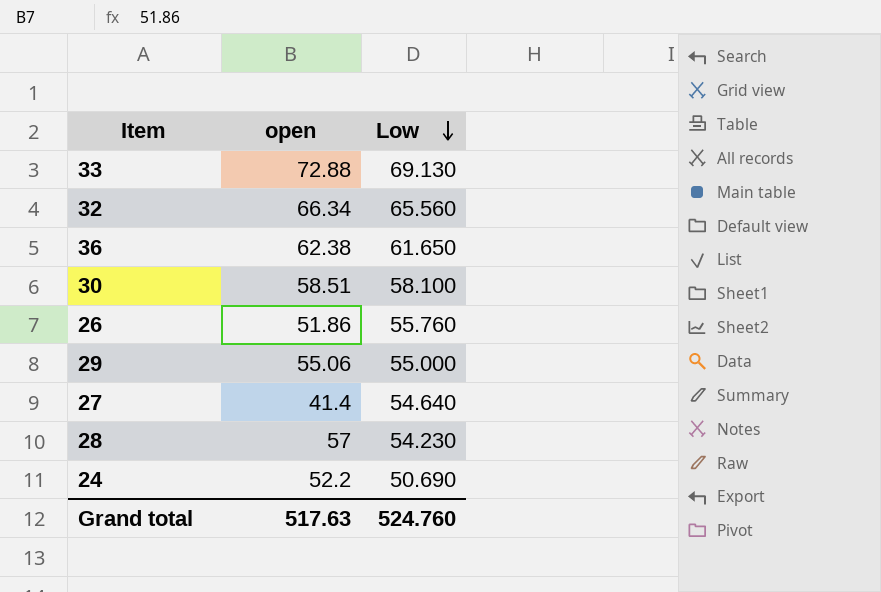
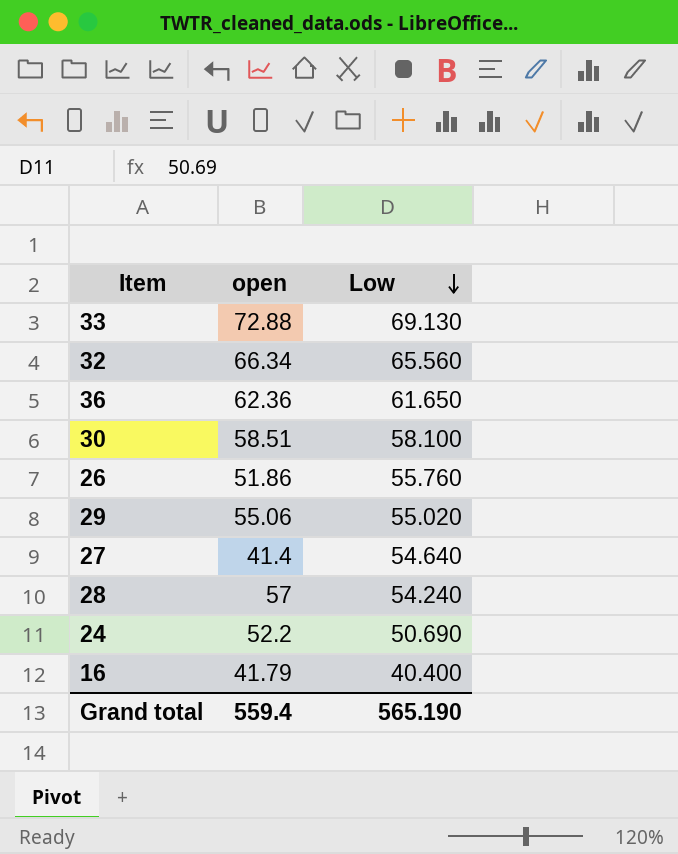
36 | open: 62.38 -> 62.36
29 | Low: 55.000 -> 55.020
28 | Low: 54.230 -> 54.240
row 16: none -> 41.79 | 40.400
Grand total | open: 517.63 -> 559.4
Grand total | Low: 524.760 -> 565.190

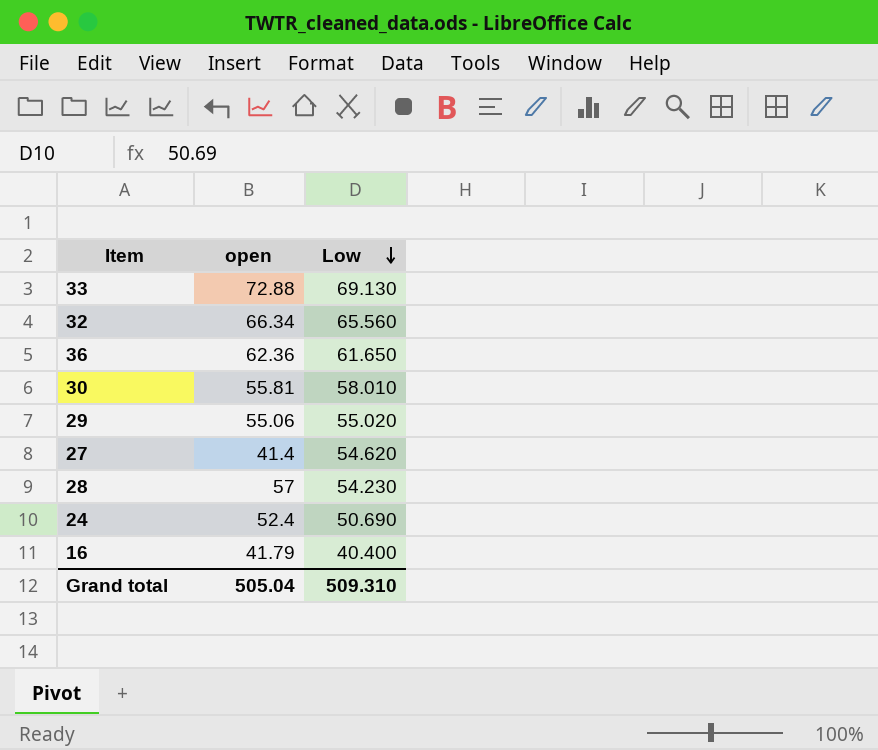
row 26: 51.86 | 55.760 -> none
30 | open: 58.51 -> 55.81
30 | Low: 58.100 -> 58.010
27 | Low: 54.640 -> 54.620
28 | Low: 54.240 -> 54.230
24 | open: 52.2 -> 52.4
Grand total | open: 559.4 -> 505.04
Grand total | Low: 565.190 -> 509.310

